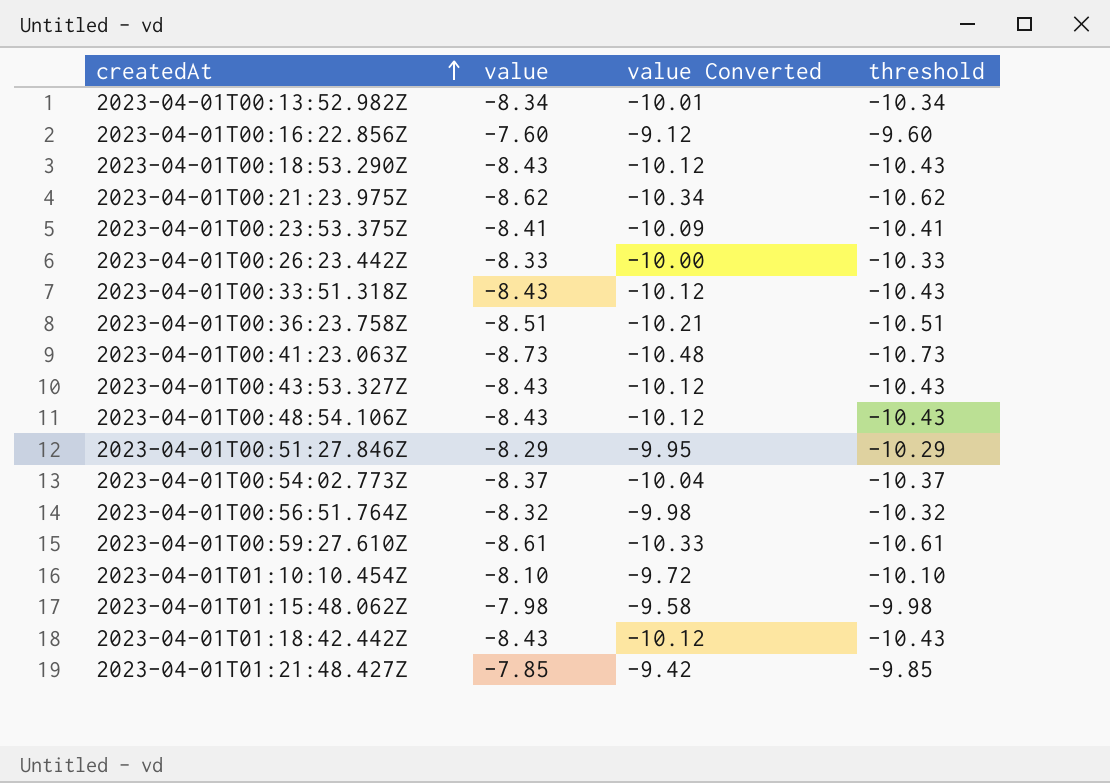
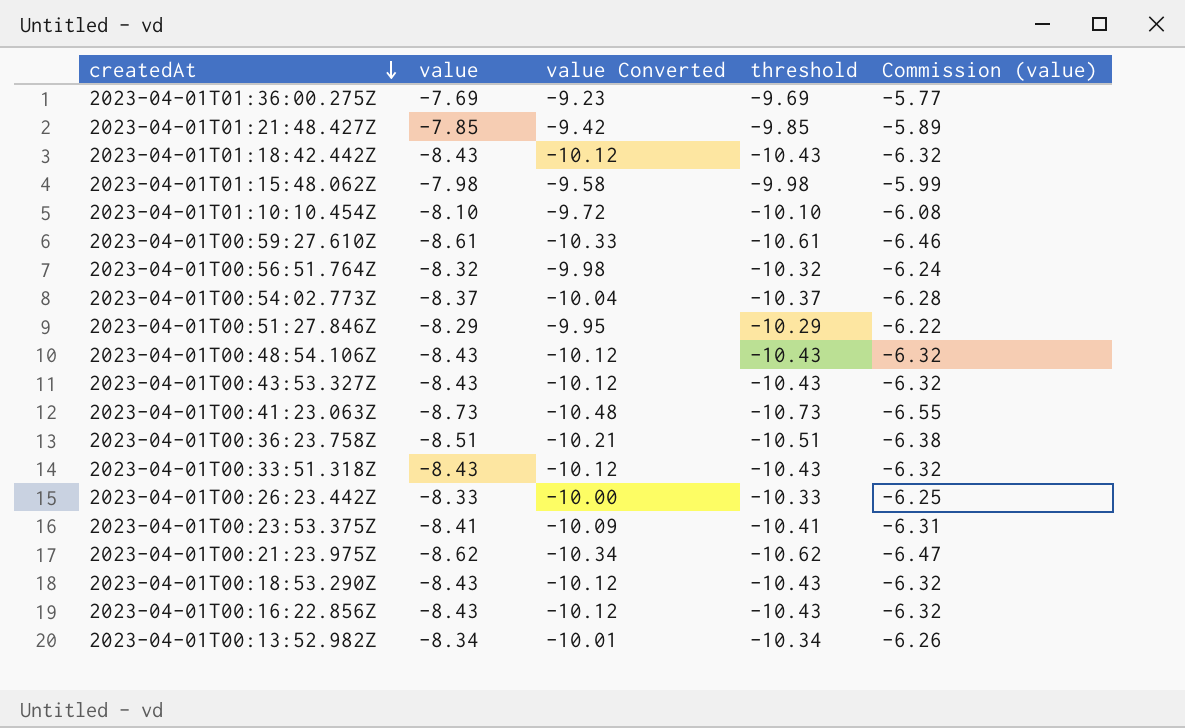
row order: createdAt ascending -> createdAt descending
column Commission (value) | formula: none -> [value] * 0.75
row 2023-04-01T01:36:00.275Z: none -> -7.69 | -9.23 | -9.69 | -5.77
2023-04-01T00:16:22.856Z | value: -7.60 -> -8.43
2023-04-01T00:16:22.856Z | value Converted: -9.12 -> -10.12
2023-04-01T00:16:22.856Z | threshold: -9.60 -> -10.43

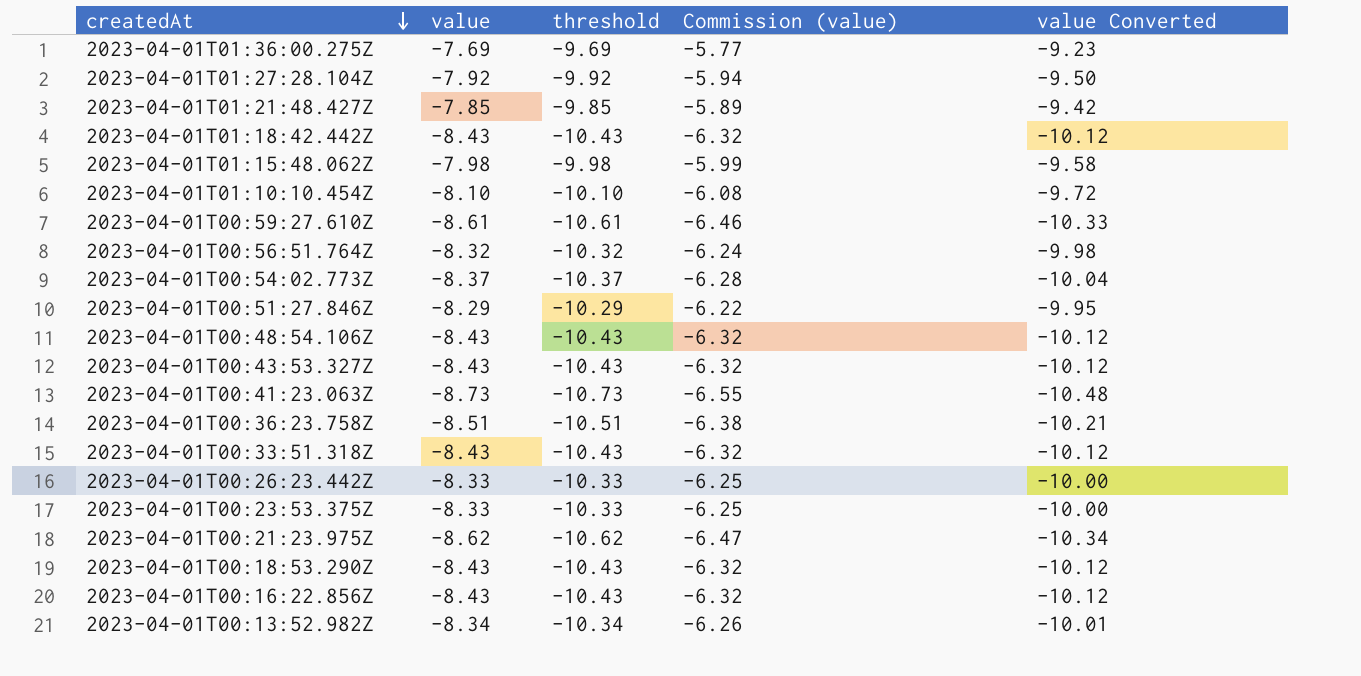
column value Converted | position: 3 -> 5
row 2023-04-01T01:27:28.104Z: none -> -7.92 | -9.92 | -5.94 | -9.50
2023-04-01T00:23:53.375Z | value: -8.41 -> -8.33
2023-04-01T00:23:53.375Z | threshold: -10.41 -> -10.33
2023-04-01T00:23:53.375Z | Commission (value): -6.31 -> -6.25
2023-04-01T00:23:53.375Z | value Converted: -10.09 -> -10.00

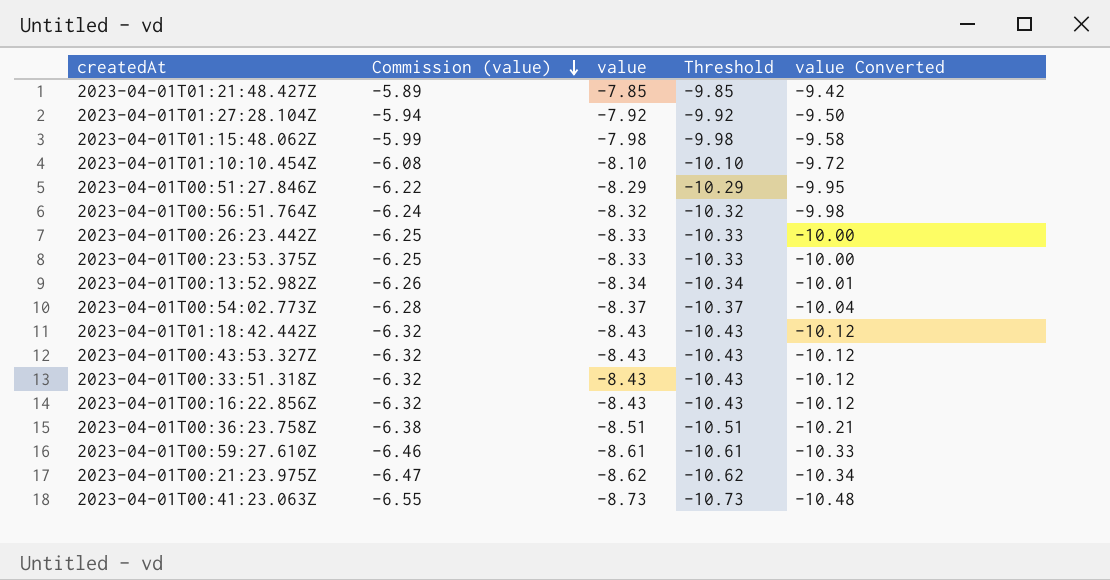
row order: createdAt descending -> Commission (value) descending
column Commission (value) | position: 4 -> 2
column name: threshold -> Threshold
row 2023-04-01T01:36:00.275Z: -7.69 | -9.69 | -5.77 | -9.23 -> none
row 2023-04-01T00:48:54.106Z: -8.43 | -10.43 | -6.32 | -10.12 -> none
row 2023-04-01T00:18:53.290Z: -8.43 | -10.43 | -6.32 | -10.12 -> none

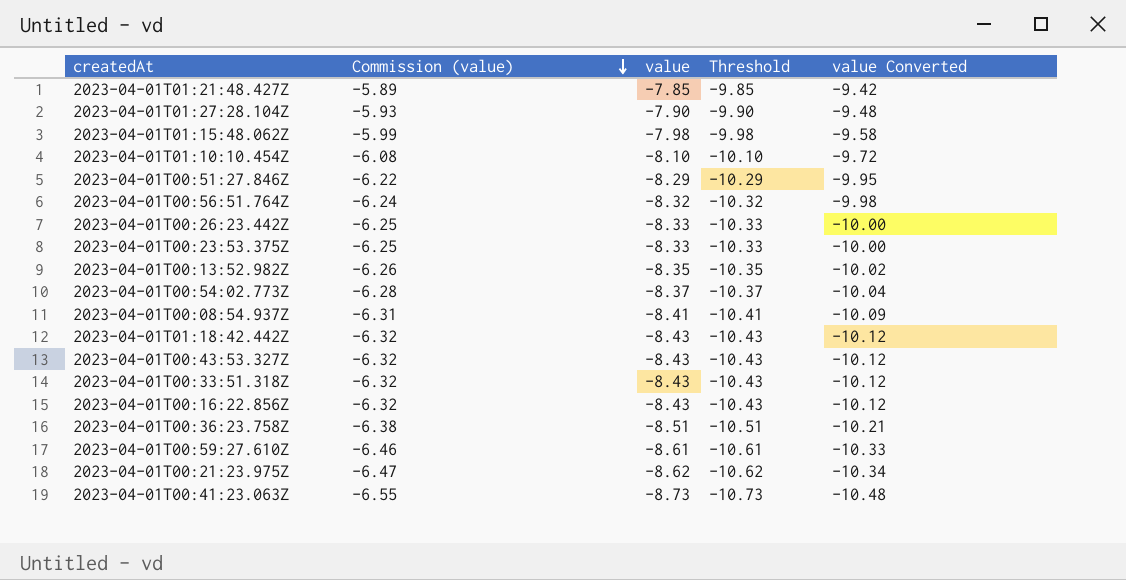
2023-04-01T01:27:28.104Z | Commission (value): -5.94 -> -5.93
2023-04-01T01:27:28.104Z | value: -7.92 -> -7.90
2023-04-01T01:27:28.104Z | Threshold: -9.92 -> -9.90
2023-04-01T01:27:28.104Z | value Converted: -9.50 -> -9.48
2023-04-01T00:13:52.982Z | value: -8.34 -> -8.35
2023-04-01T00:13:52.982Z | Threshold: -10.34 -> -10.35
2023-04-01T00:13:52.982Z | value Converted: -10.01 -> -10.02
row 2023-04-01T00:08:54.937Z: none -> -6.31 | -8.41 | -10.41 | -10.09

